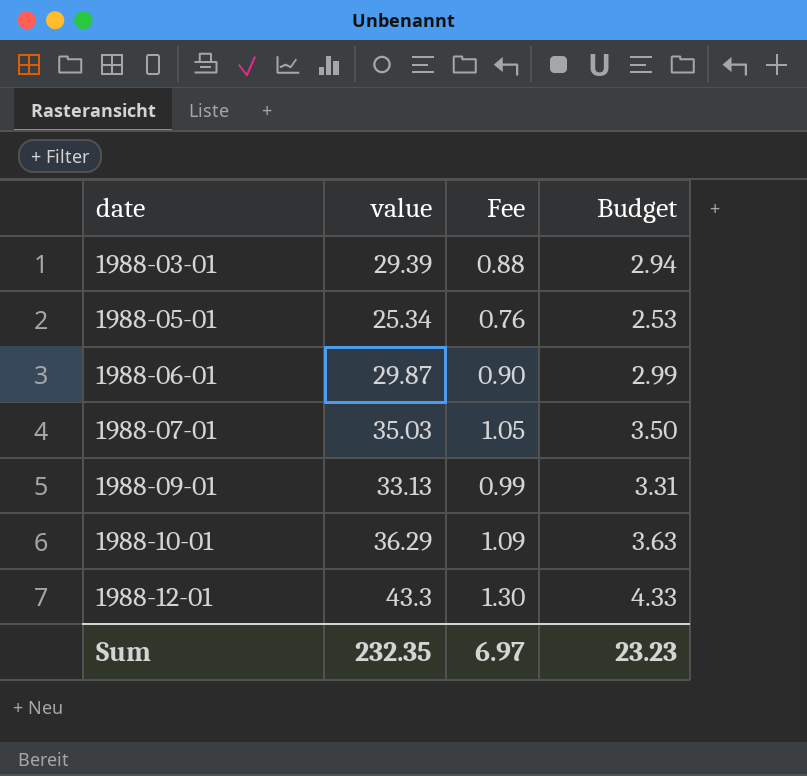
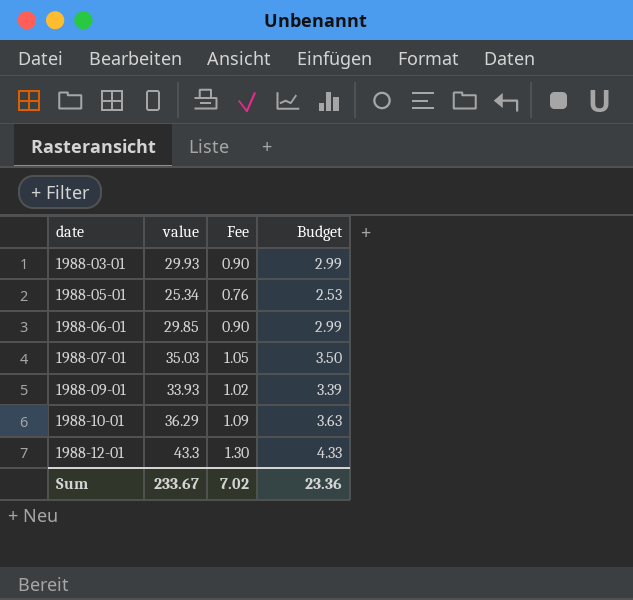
1988-03-01 | value: 29.39 -> 29.93
1988-03-01 | Fee: 0.88 -> 0.90
1988-03-01 | Budget: 2.94 -> 2.99
1988-06-01 | value: 29.87 -> 29.85
1988-09-01 | value: 33.13 -> 33.93
1988-09-01 | Fee: 0.99 -> 1.02
1988-09-01 | Budget: 3.31 -> 3.39
Sum | value: 232.35 -> 233.67
Sum | Fee: 6.97 -> 7.02
Sum | Budget: 23.23 -> 23.36

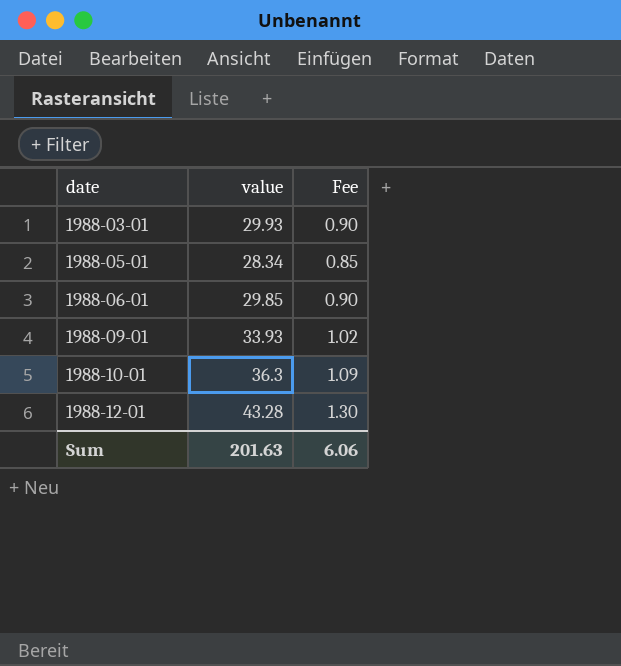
column Budget | formula: [value] * 0.1 -> none
row 1988-07-01: 35.03 | 1.05 | 3.50 -> none
1988-05-01 | value: 25.34 -> 28.34
1988-05-01 | Fee: 0.76 -> 0.85
1988-10-01 | value: 36.29 -> 36.3
1988-12-01 | value: 43.3 -> 43.28
Sum | value: 233.67 -> 201.63
Sum | Fee: 7.02 -> 6.06

